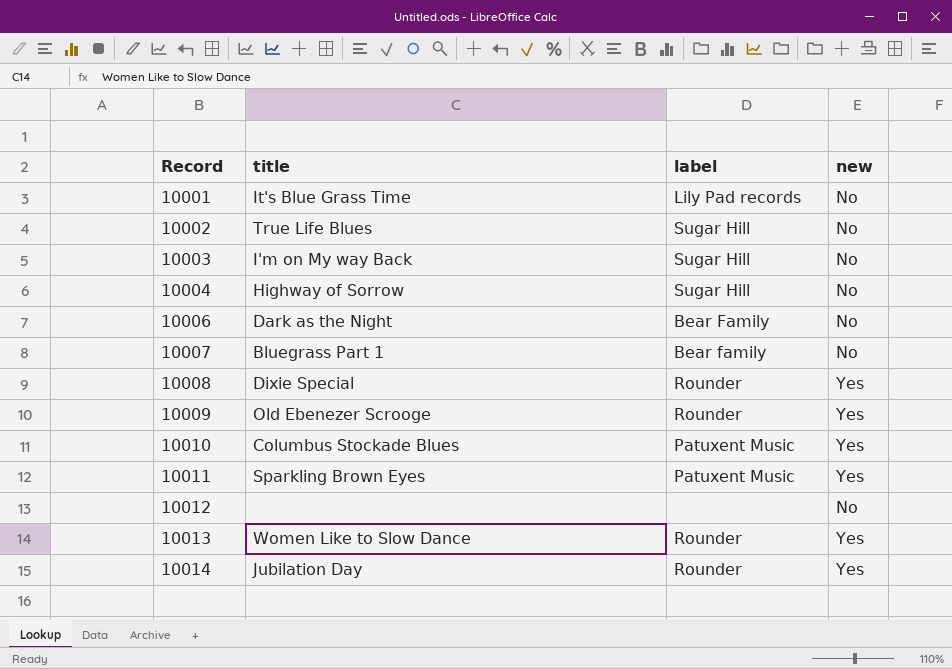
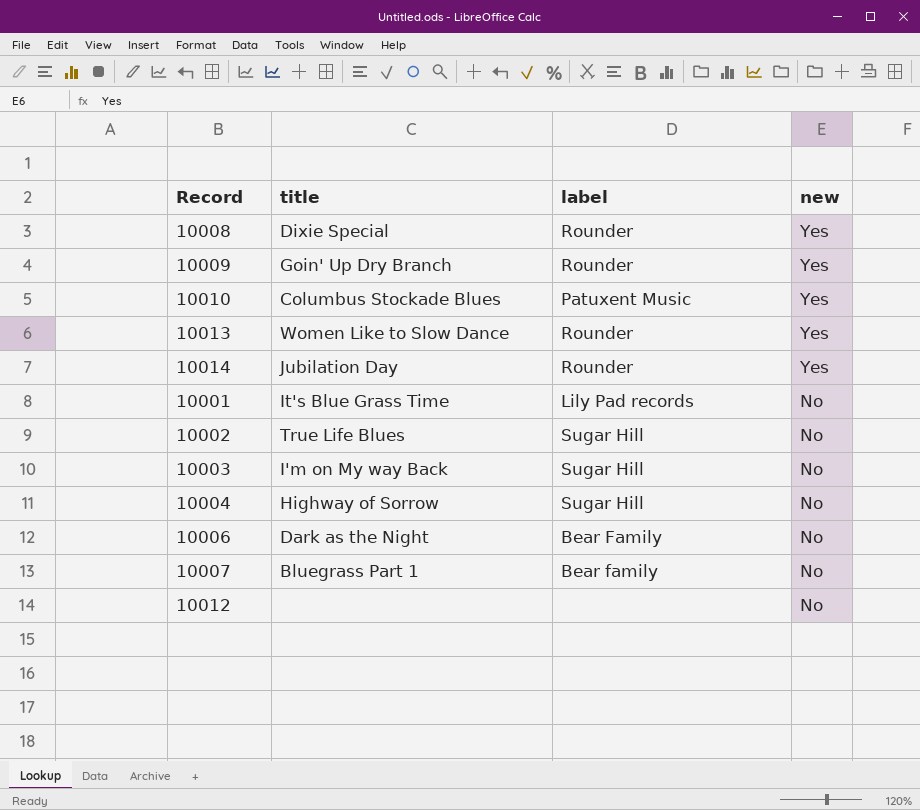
row order: Record ascending -> new descending
row 10011: Sparkling Brown Eyes | Patuxent Music | Yes -> none
10009 | title: Old Ebenezer Scrooge -> Goin' Up Dry Branch

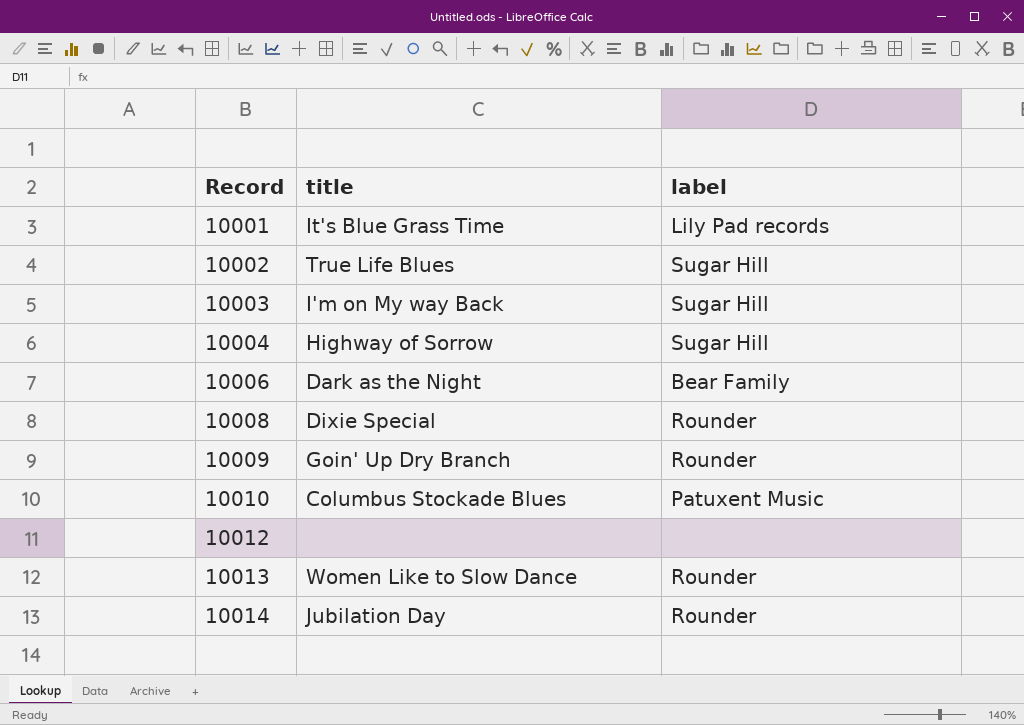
row order: new descending -> Record ascending
column new | position: 4 -> none
row 10007: Bluegrass Part 1 | Bear family | No -> none

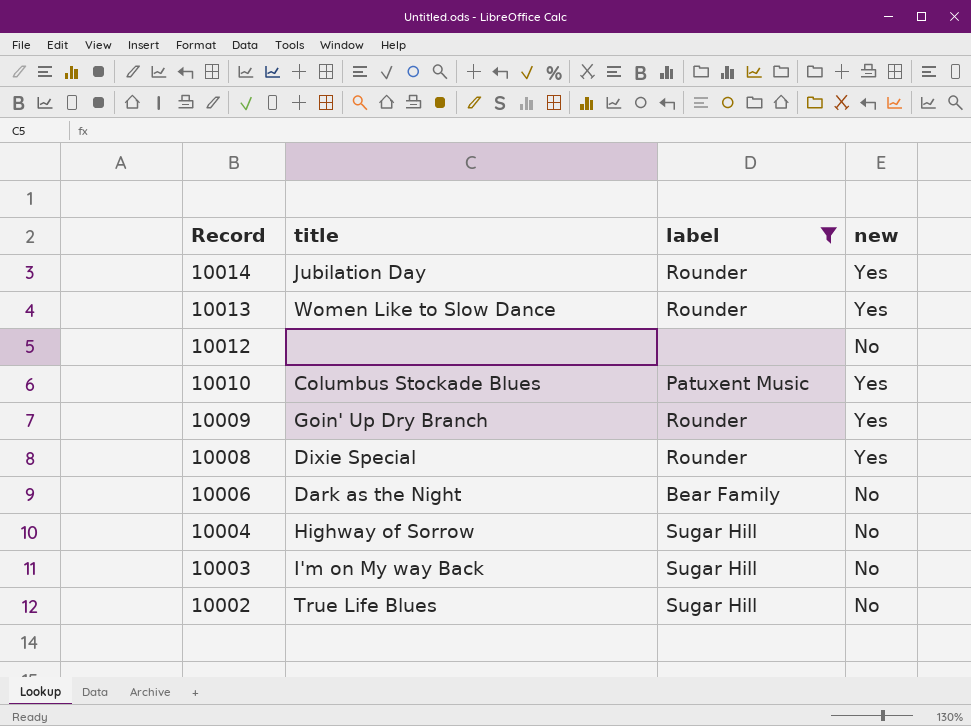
filter: none -> label != Lily Pad records
row order: Record ascending -> Record descending
column new | position: none -> 4

